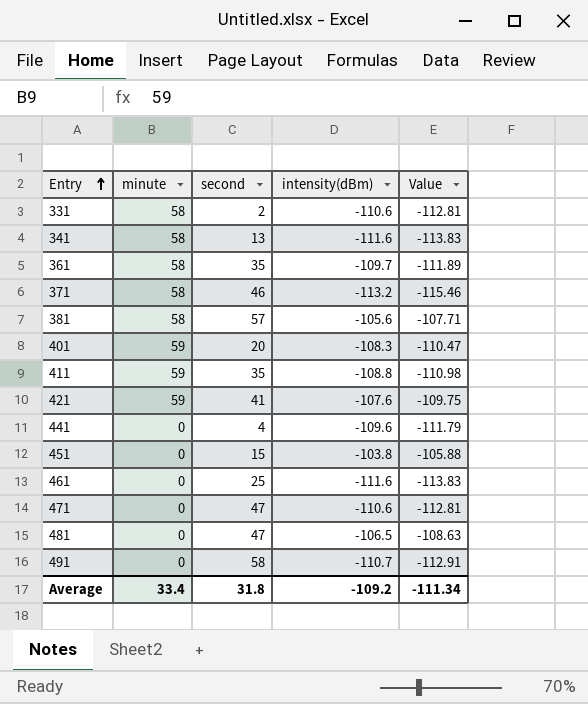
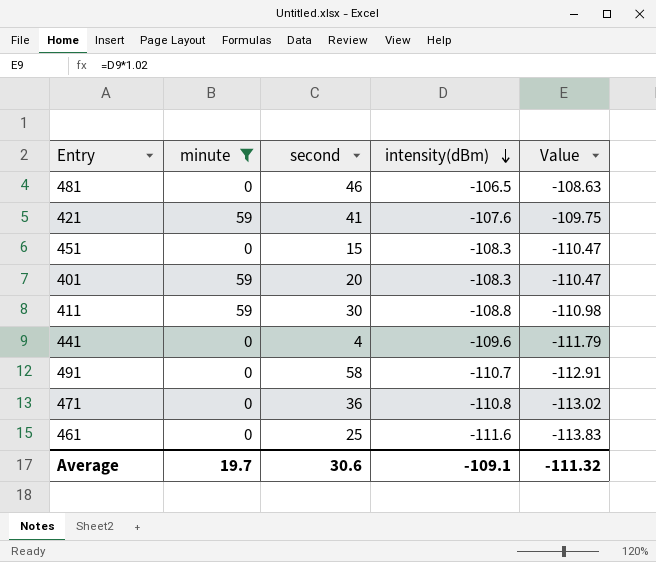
filter: none -> minute != 58
row order: Entry ascending -> intensity(dBm) descending
481 | second: 47 -> 46
451 | intensity(dBm): -103.8 -> -108.3
451 | Value: -105.88 -> -110.47
411 | second: 35 -> 30
471 | second: 47 -> 36
471 | intensity(dBm): -110.6 -> -110.8
471 | Value: -112.81 -> -113.02
Average | minute: 33.4 -> 19.7
Average | second: 31.8 -> 30.6
Average | intensity(dBm): -109.2 -> -109.1
Average | Value: -111.34 -> -111.32

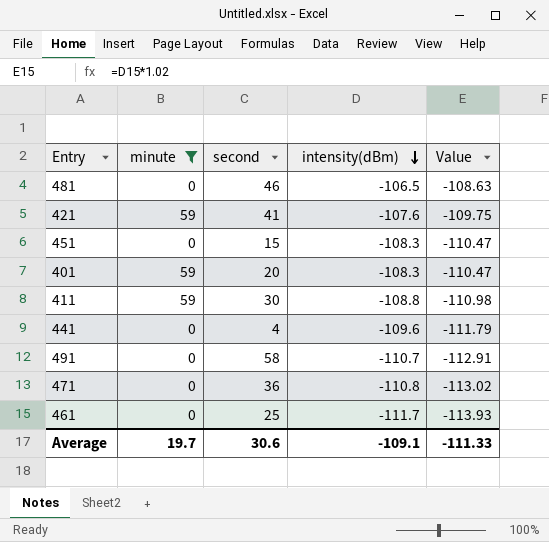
461 | intensity(dBm): -111.6 -> -111.7
461 | Value: -113.83 -> -113.93
Average | Value: -111.32 -> -111.33

